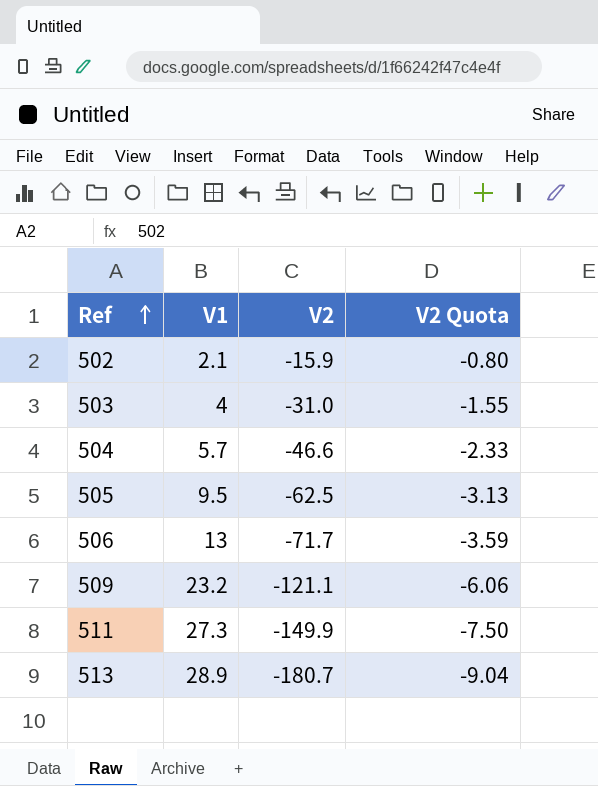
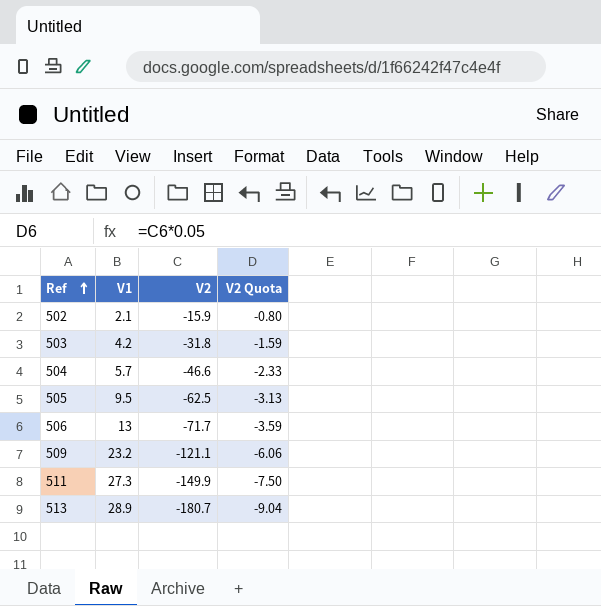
503 | V1: 4 -> 4.2
503 | V2: -31.0 -> -31.8
503 | V2 Quota: -1.55 -> -1.59

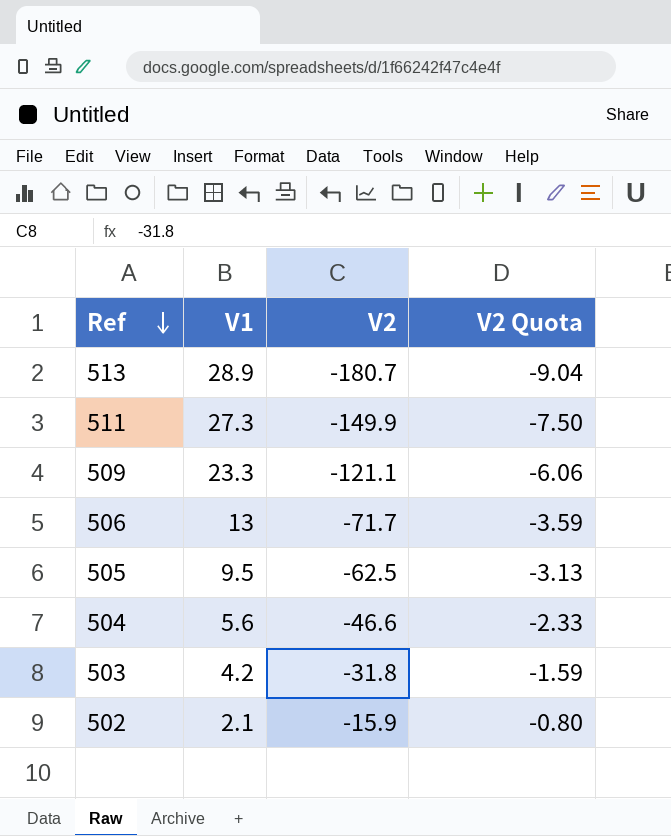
row order: Ref ascending -> Ref descending
509 | V1: 23.2 -> 23.3
504 | V1: 5.7 -> 5.6

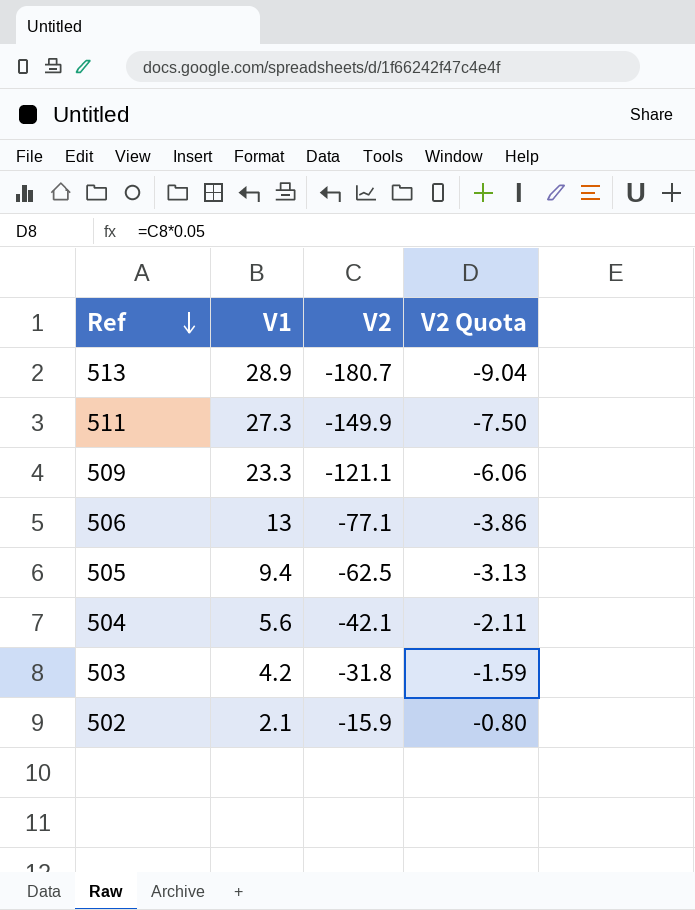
506 | V2: -71.7 -> -77.1
506 | V2 Quota: -3.59 -> -3.86
505 | V1: 9.5 -> 9.4
504 | V2: -46.6 -> -42.1
504 | V2 Quota: -2.33 -> -2.11

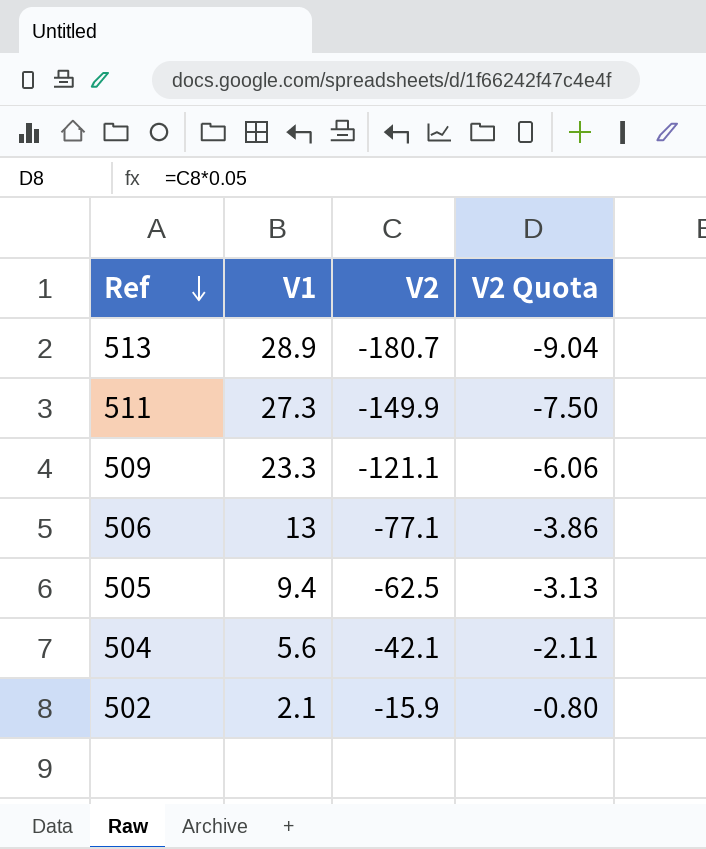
row 503: 4.2 | -31.8 | -1.59 -> none

